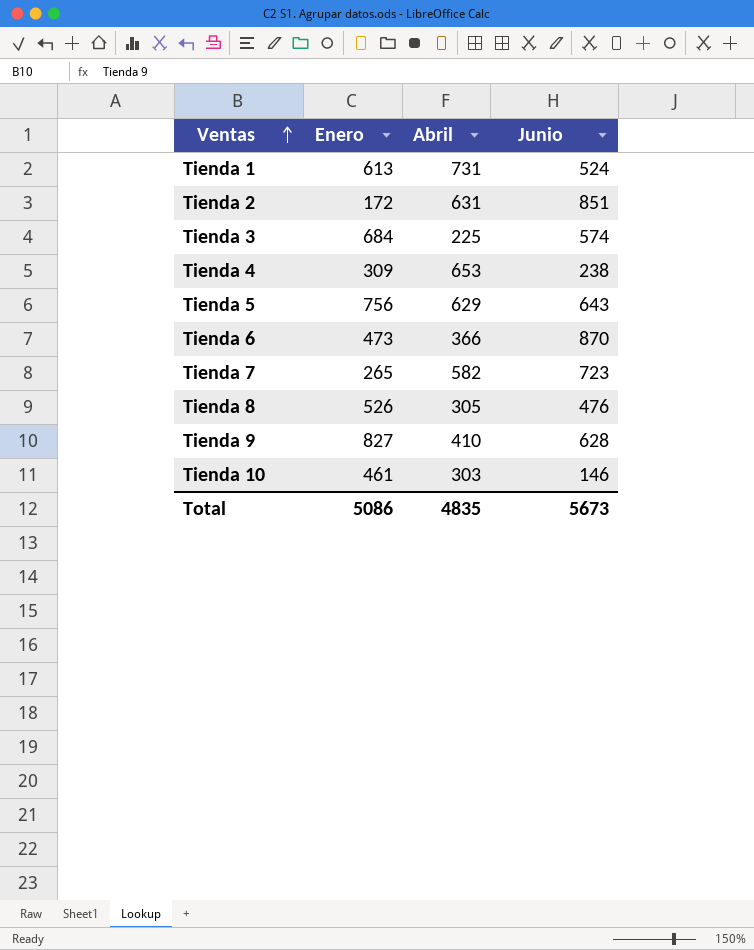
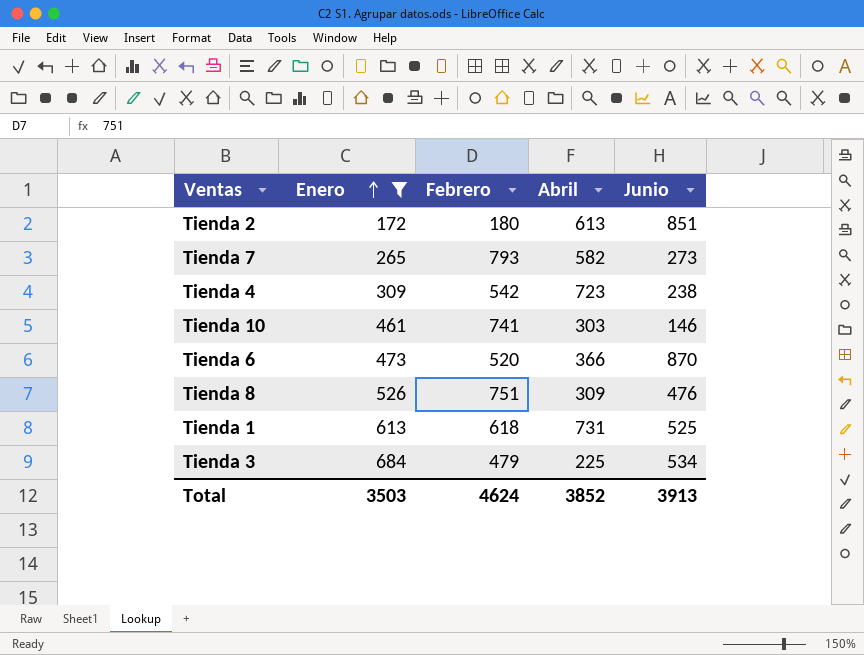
filter: none -> Enero <= 684
row order: Ventas ascending -> Enero ascending
column Febrero | position: none -> 3
Tienda 2 | Abril: 631 -> 613
Tienda 7 | Junio: 723 -> 273
Tienda 4 | Abril: 653 -> 723
Tienda 8 | Abril: 305 -> 309
Tienda 1 | Junio: 524 -> 525
Tienda 3 | Junio: 574 -> 534
Total | Enero: 5086 -> 3503
Total | Abril: 4835 -> 3852
Total | Junio: 5673 -> 3913

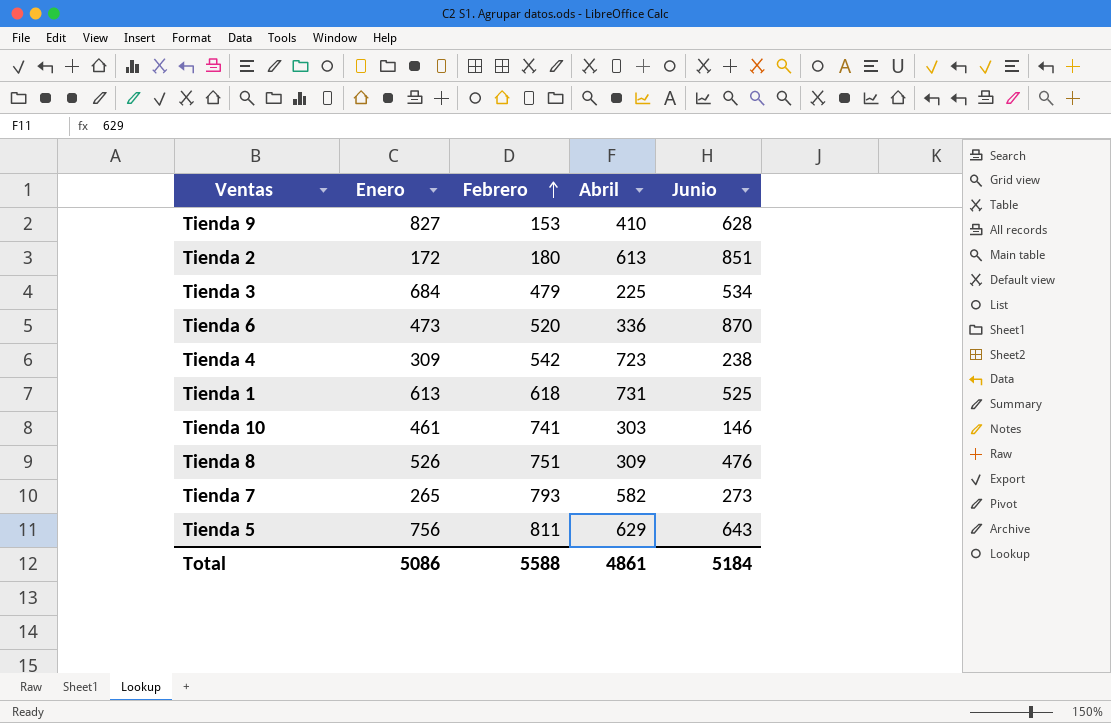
filter: Enero <= 684 -> none
row order: Enero ascending -> Febrero ascending
Tienda 6 | Abril: 366 -> 336
Total | Enero: 3503 -> 5086
Total | Febrero: 4624 -> 5588
Total | Abril: 3852 -> 4861
Total | Junio: 3913 -> 5184

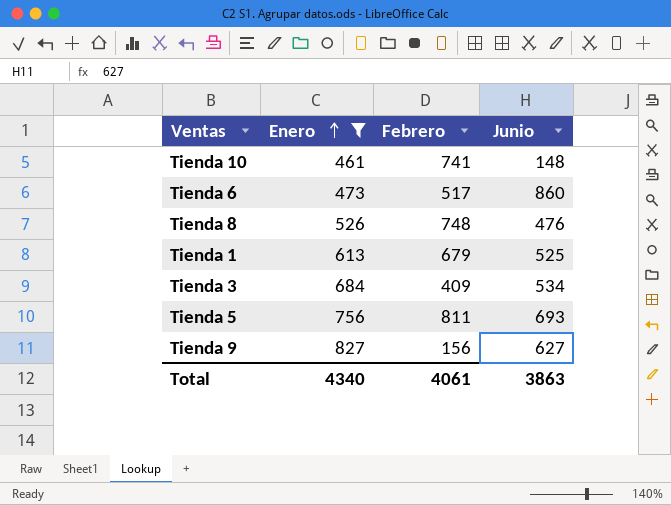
filter: none -> Enero >= 461
row order: Febrero ascending -> Enero ascending
column Abril | position: 4 -> none
Tienda 10 | Junio: 146 -> 148
Tienda 6 | Febrero: 520 -> 517
Tienda 6 | Junio: 870 -> 860
Tienda 8 | Febrero: 751 -> 748
Tienda 1 | Febrero: 618 -> 679
Tienda 3 | Febrero: 479 -> 409
Tienda 5 | Junio: 643 -> 693
Tienda 9 | Febrero: 153 -> 156
Tienda 9 | Junio: 628 -> 627
Total | Enero: 5086 -> 4340
Total | Febrero: 5588 -> 4061
Total | Junio: 5184 -> 3863

